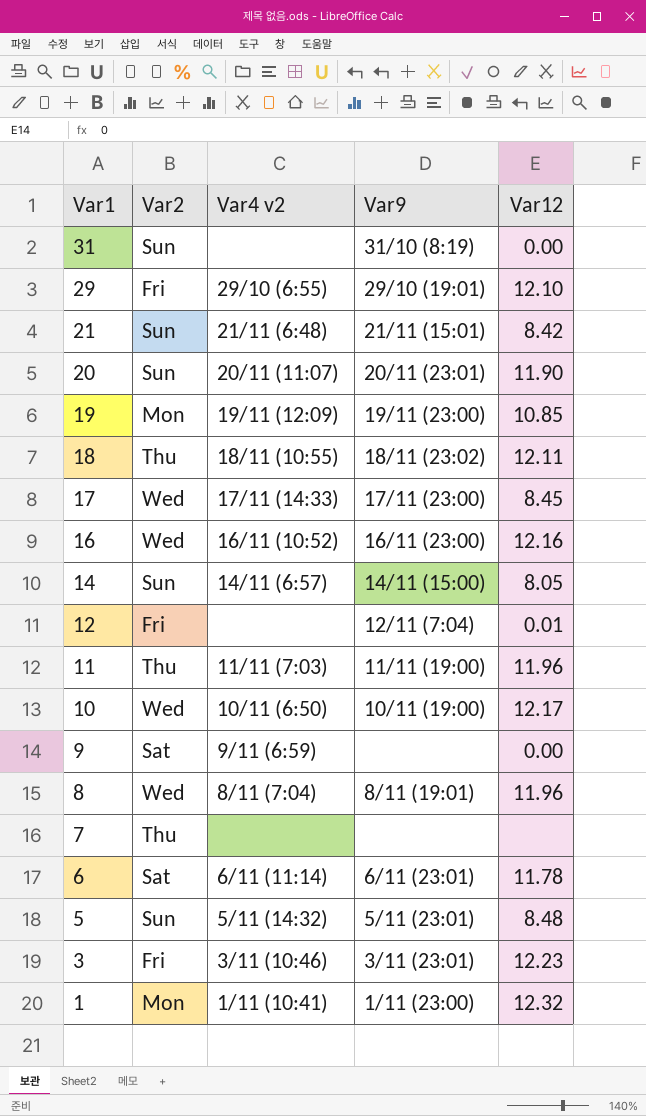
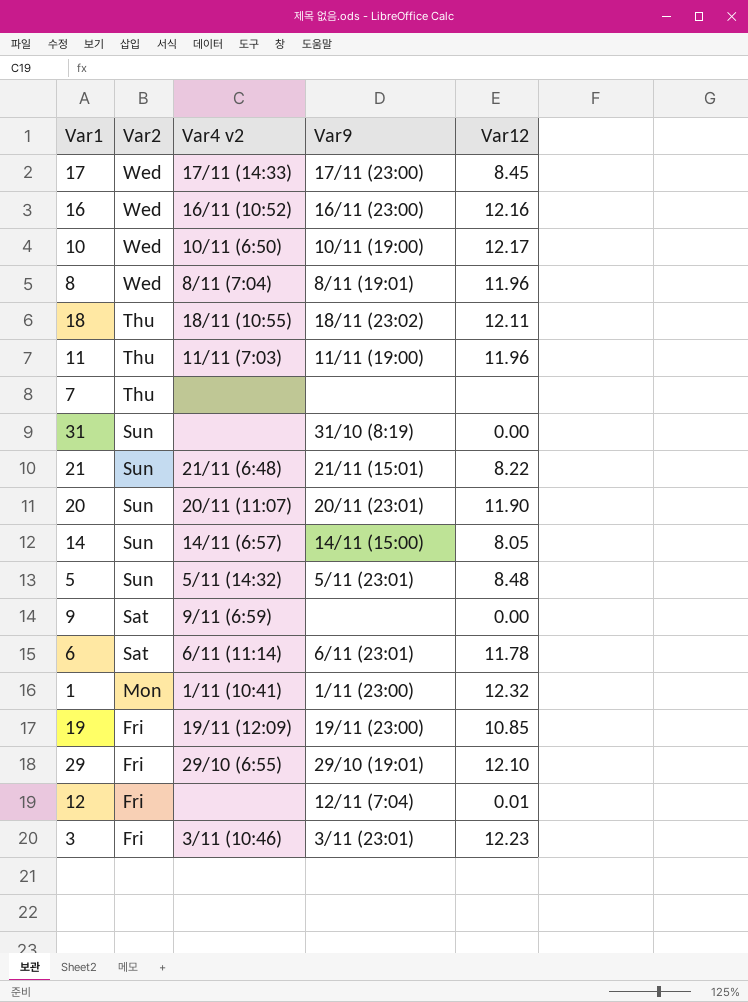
row order: Var1 descending -> Var2 descending
21 | Var12: 8.42 -> 8.22
19 | Var2: Mon -> Fri

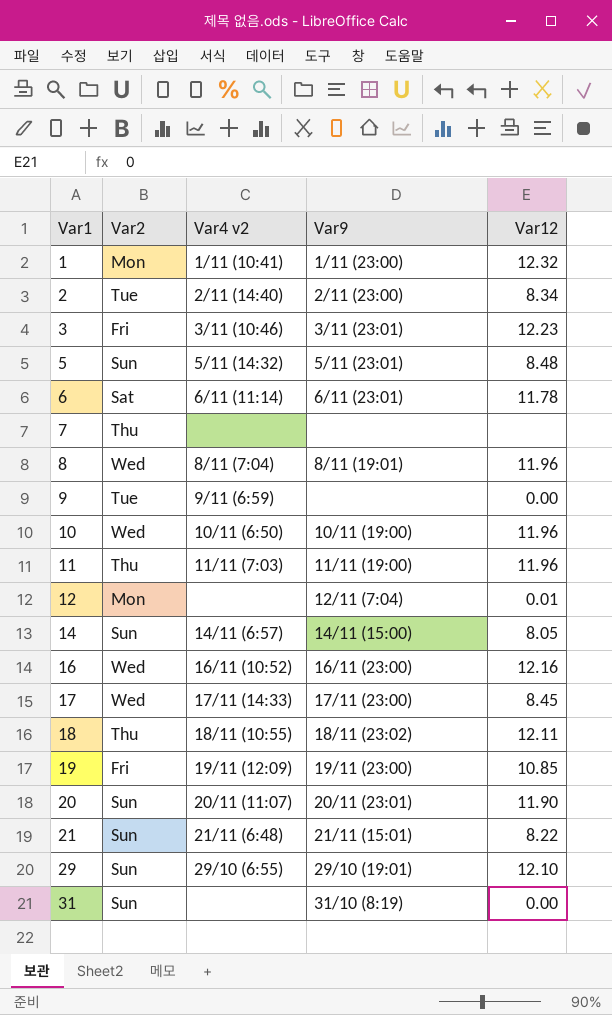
row order: Var2 descending -> Var1 ascending
row 2: none -> Tue | 2/11 (14:40) | 2/11 (23:00) | 8.34
9 | Var2: Sat -> Tue
10 | Var12: 12.17 -> 11.96
12 | Var2: Fri -> Mon
29 | Var2: Fri -> Sun

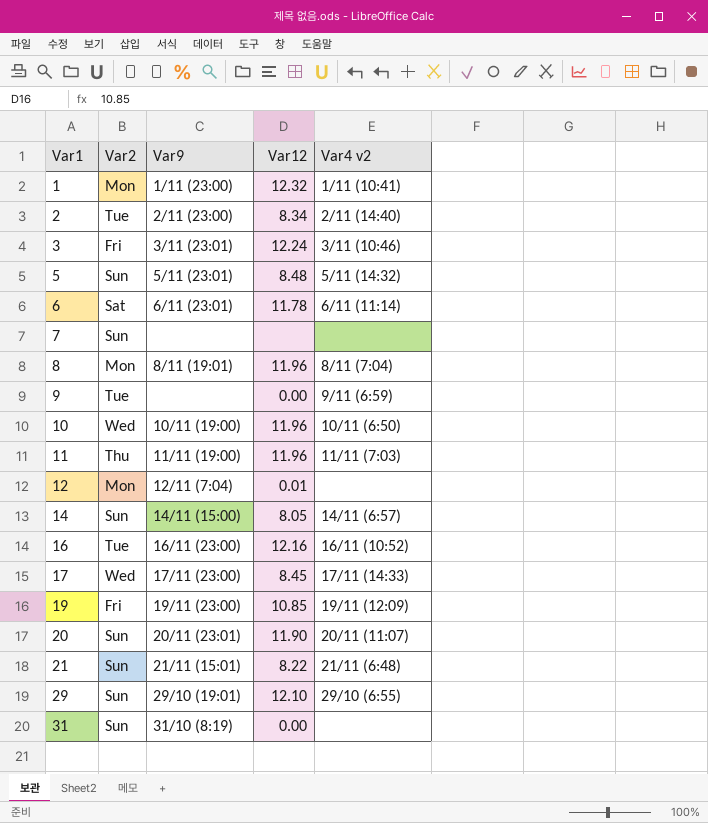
column Var4 v2 | position: 3 -> 5
row 18: Thu | 18/11 (10:55) | 18/11 (23:02) | 12.11 -> none
3 | Var12: 12.23 -> 12.24
7 | Var2: Thu -> Sun
8 | Var2: Wed -> Mon
16 | Var2: Wed -> Tue

